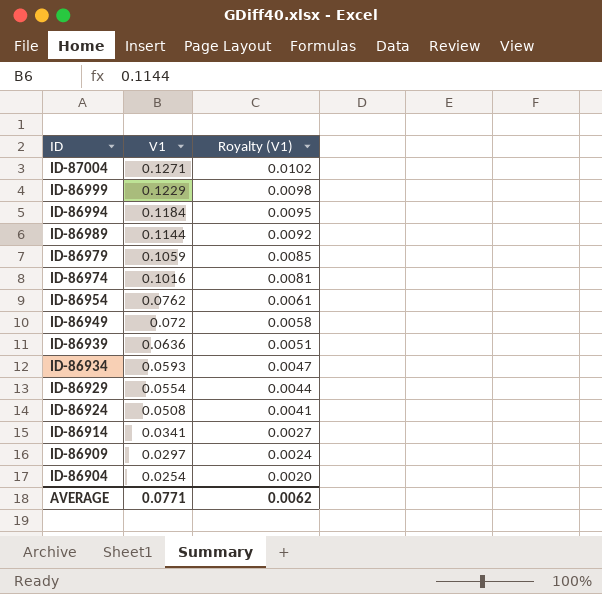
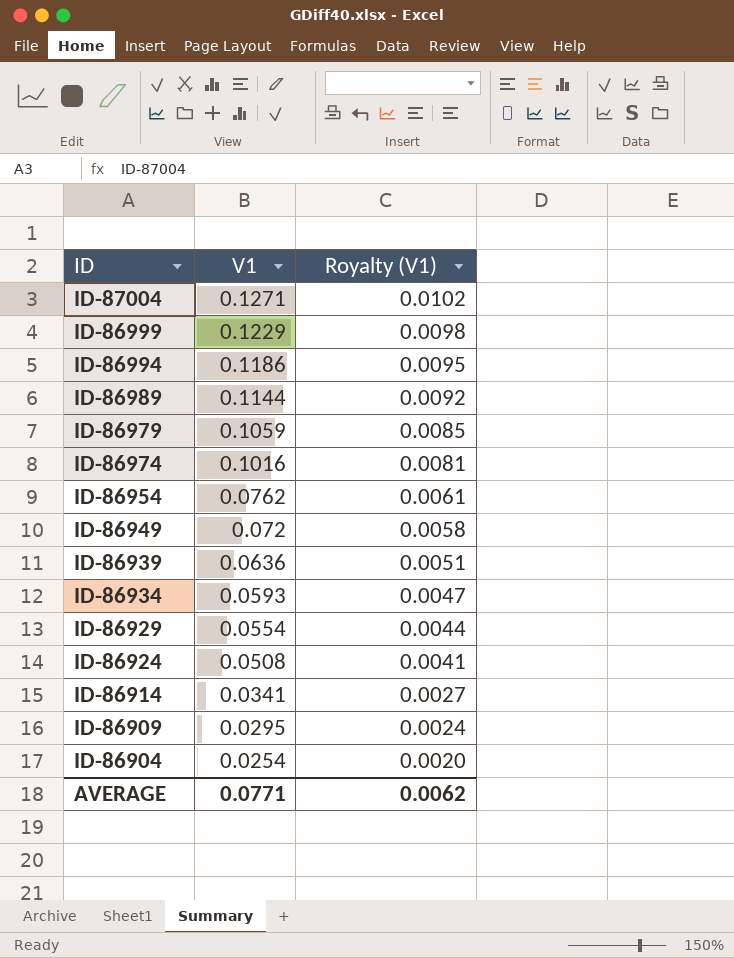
ID-86994 | V1: 0.1184 -> 0.1186
ID-86909 | V1: 0.0297 -> 0.0295

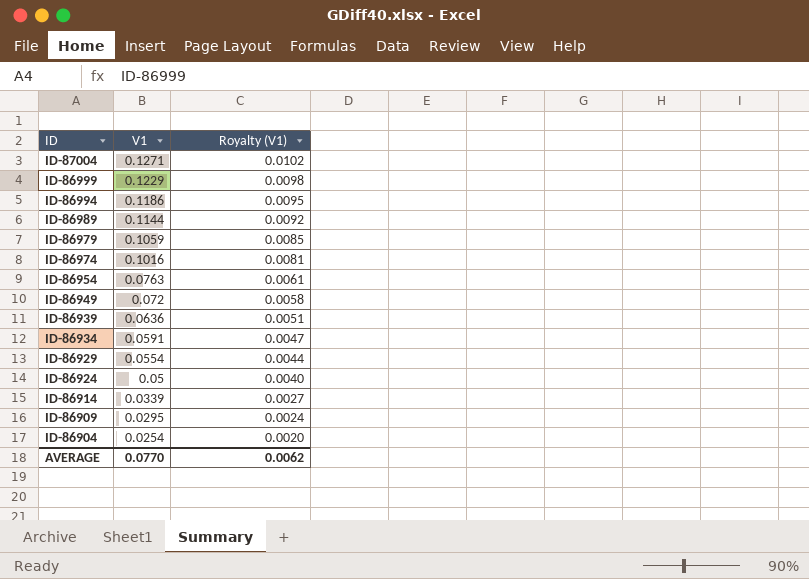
ID-86954 | V1: 0.0762 -> 0.0763
ID-86934 | V1: 0.0593 -> 0.0591
ID-86924 | V1: 0.0508 -> 0.05
ID-86924 | Royalty (V1): 0.0041 -> 0.0040
ID-86914 | V1: 0.0341 -> 0.0339
AVERAGE | V1: 0.0771 -> 0.0770

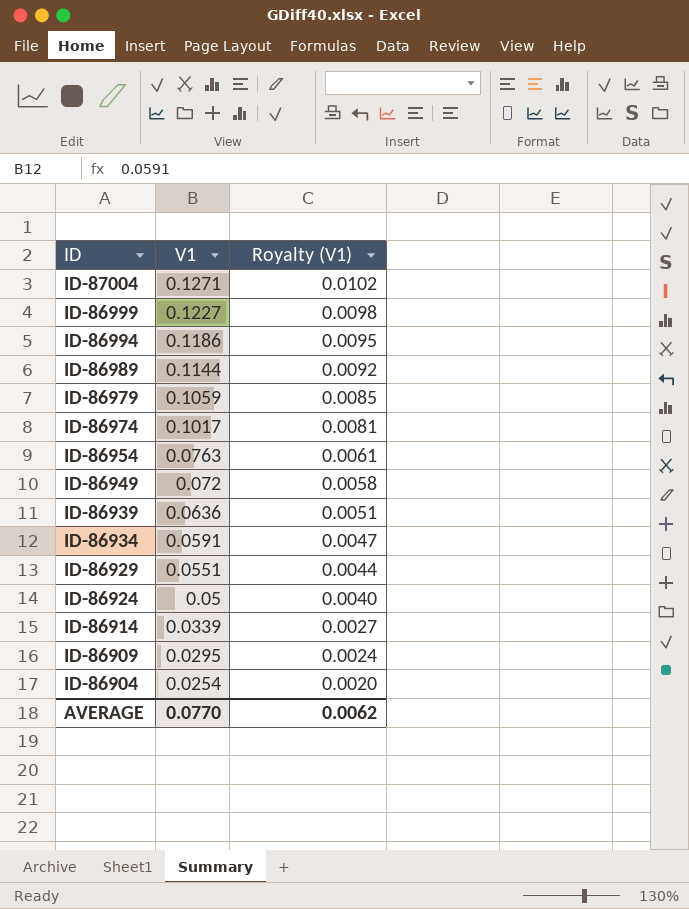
ID-86999 | V1: 0.1229 -> 0.1227
ID-86974 | V1: 0.1016 -> 0.1017
ID-86929 | V1: 0.0554 -> 0.0551

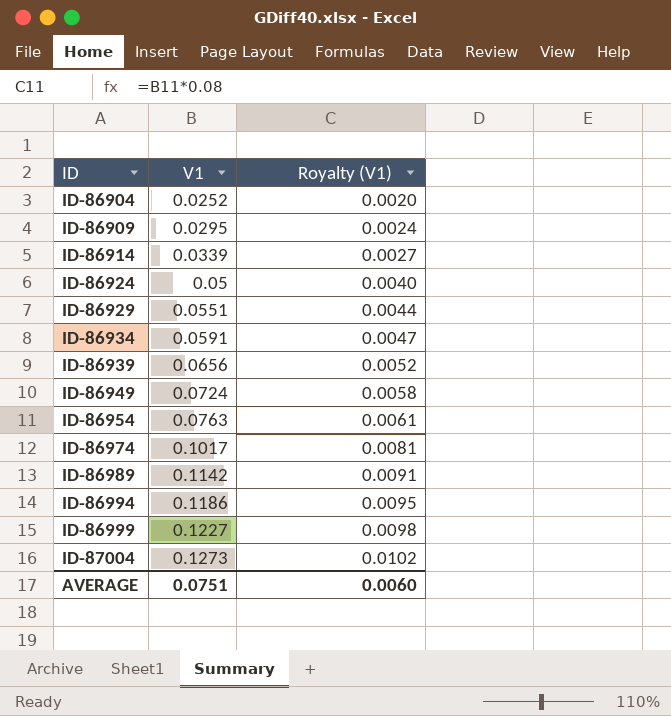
row order: ID descending -> ID ascending
row ID-86979: 0.1059 | 0.0085 -> none
ID-86904 | V1: 0.0254 -> 0.0252
ID-86939 | V1: 0.0636 -> 0.0656
ID-86939 | Royalty (V1): 0.0051 -> 0.0052
ID-86949 | V1: 0.072 -> 0.0724
ID-86989 | V1: 0.1144 -> 0.1142
ID-86989 | Royalty (V1): 0.0092 -> 0.0091
ID-87004 | V1: 0.1271 -> 0.1273
AVERAGE | V1: 0.0770 -> 0.0751
AVERAGE | Royalty (V1): 0.0062 -> 0.0060

